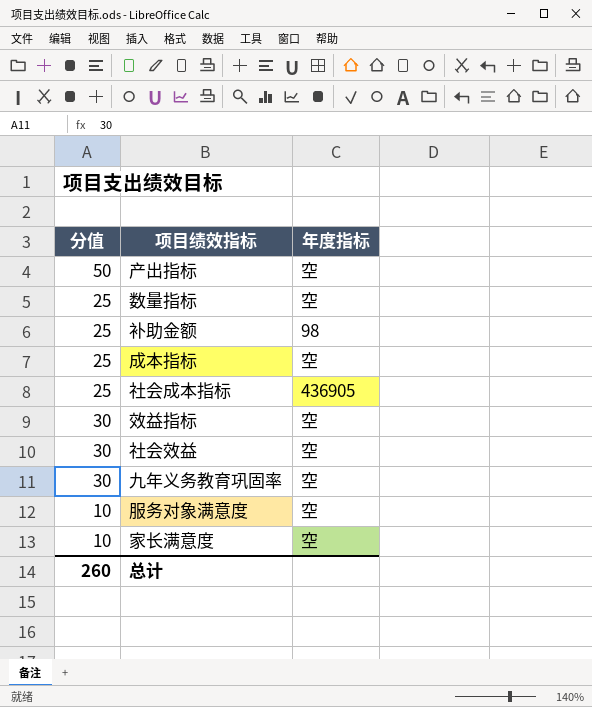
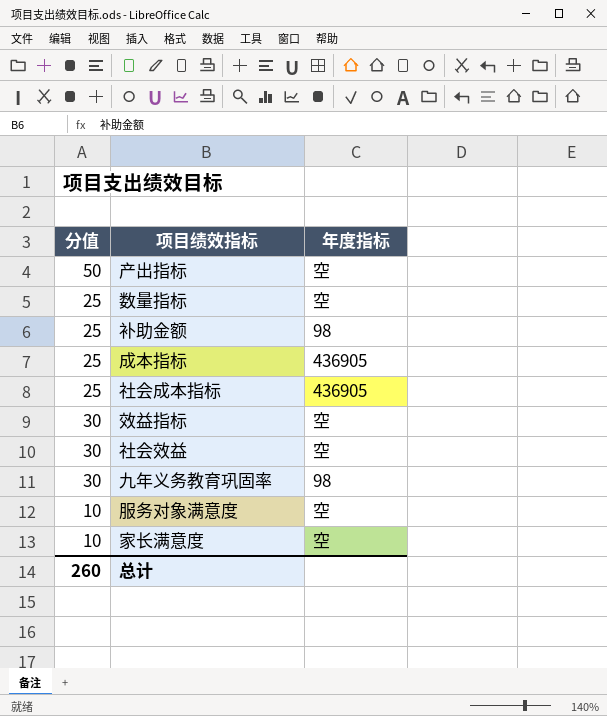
成本指标 | 年度指标: 空 -> 436905
九年义务教育巩固率 | 年度指标: 空 -> 98

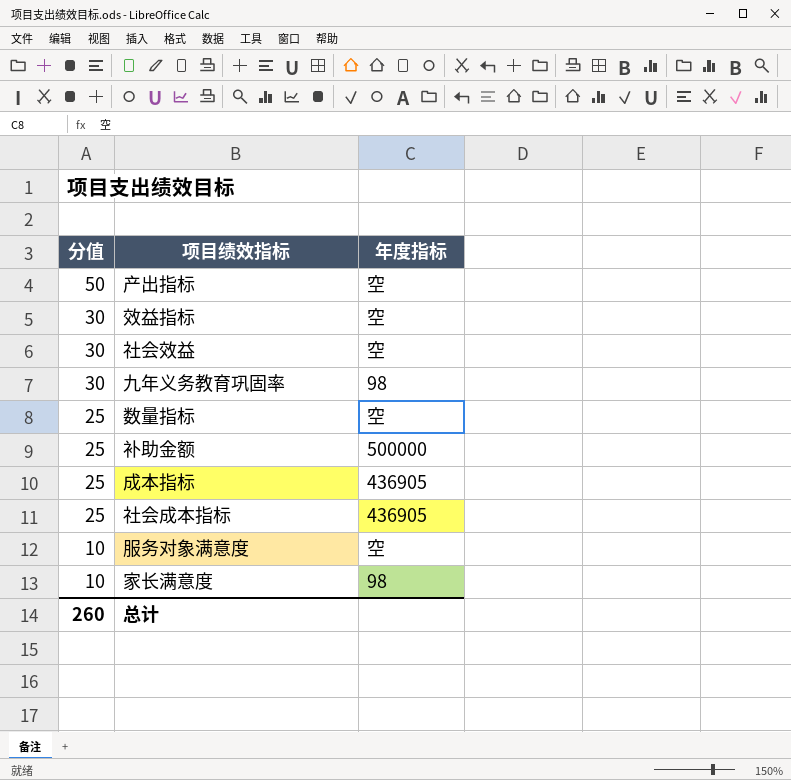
row order: none -> 分值 descending
补助金额 | 年度指标: 98 -> 500000
家长满意度 | 年度指标: 空 -> 98

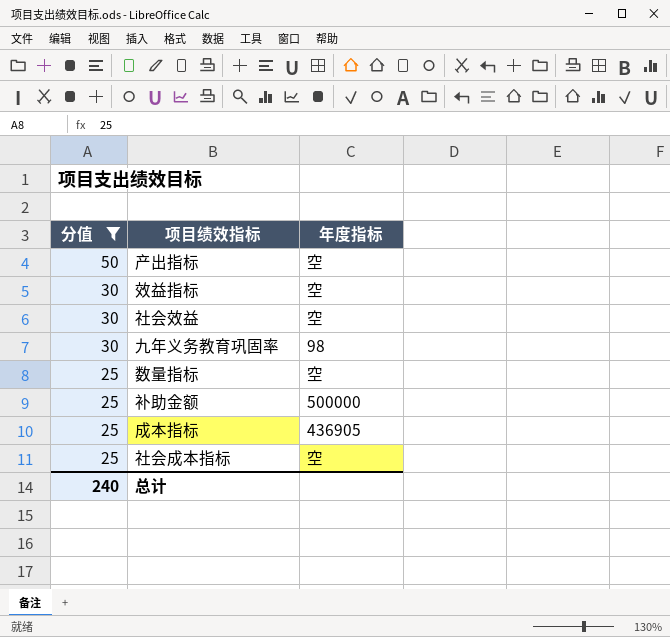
filter: none -> 分值 != 10
社会成本指标 | 年度指标: 436905 -> 空
总计 | 分值: 260 -> 240

